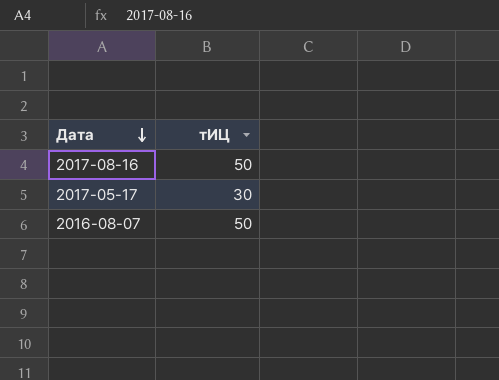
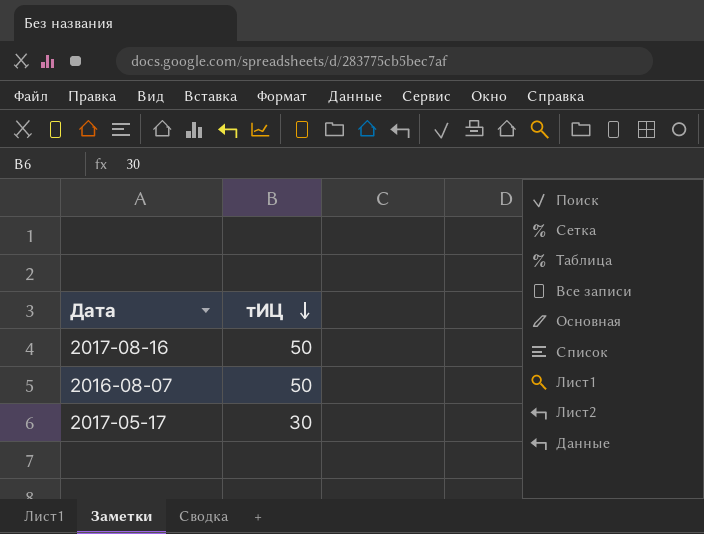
row order: Дата descending -> тИЦ descending

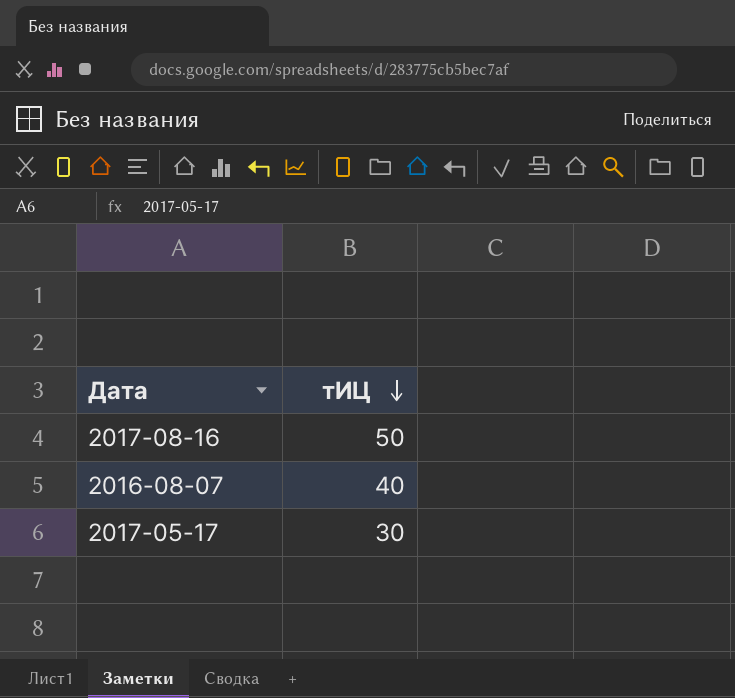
2016-08-07 | тИЦ: 50 -> 40

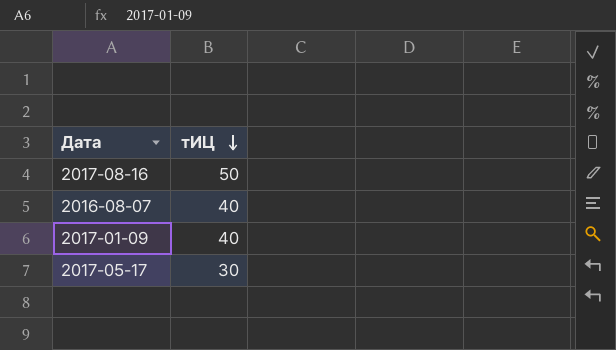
row 2017-01-09: none -> 40

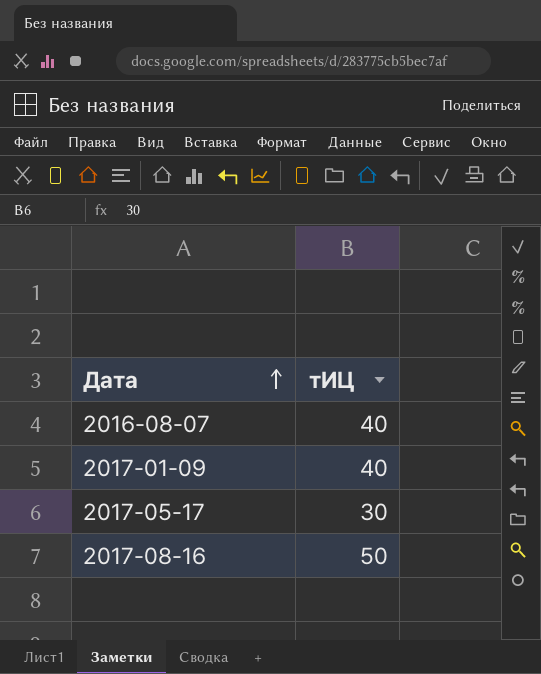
row order: тИЦ descending -> Дата ascending

